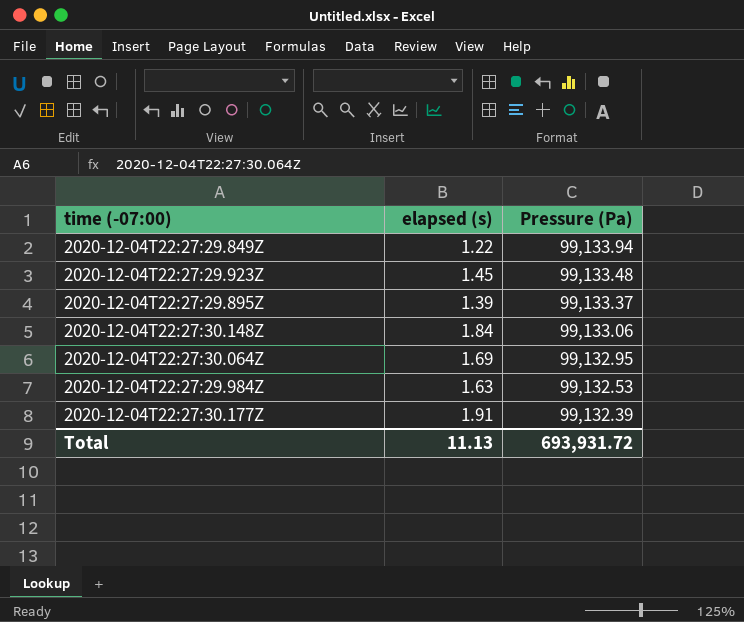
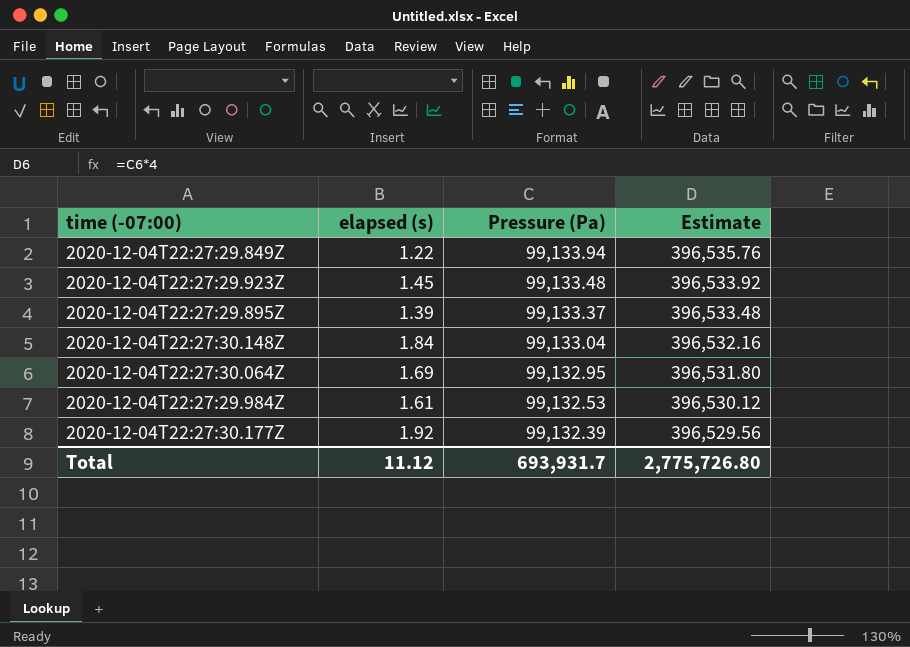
column Estimate | formula: none -> [Pressure (Pa)] * 4
2020-12-04T22:27:30.148Z | Pressure (Pa): 99,133.06 -> 99,133.04
2020-12-04T22:27:29.984Z | elapsed (s): 1.63 -> 1.61
2020-12-04T22:27:30.177Z | elapsed (s): 1.91 -> 1.92
Total | elapsed (s): 11.13 -> 11.12
Total | Pressure (Pa): 693,931.72 -> 693,931.7

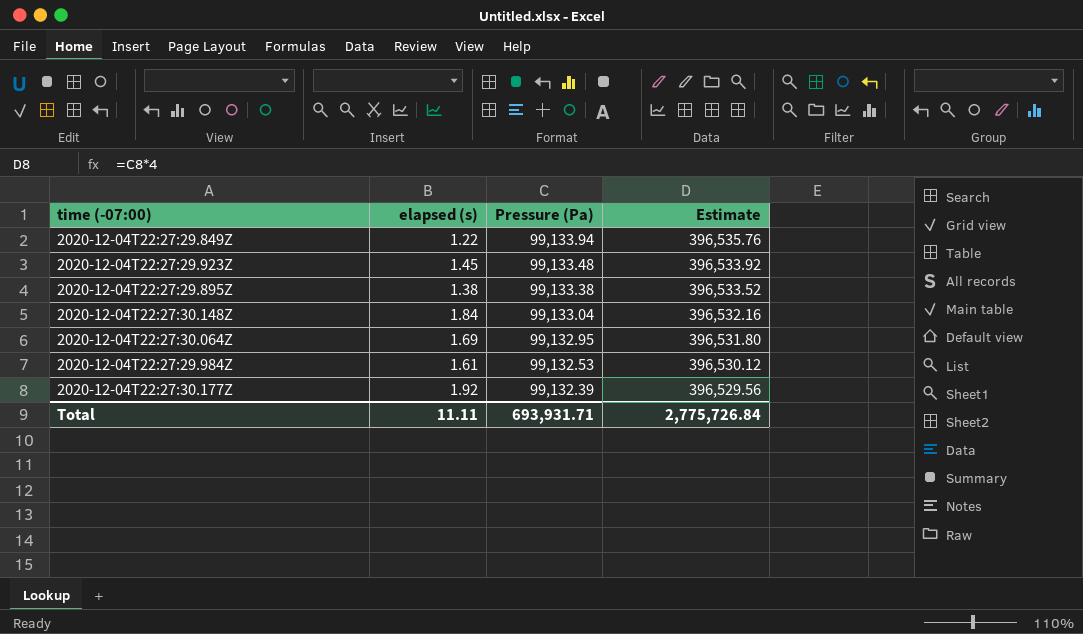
2020-12-04T22:27:29.895Z | elapsed (s): 1.39 -> 1.38
2020-12-04T22:27:29.895Z | Pressure (Pa): 99,133.37 -> 99,133.38
2020-12-04T22:27:29.895Z | Estimate: 396,533.48 -> 396,533.52
Total | elapsed (s): 11.12 -> 11.11
Total | Pressure (Pa): 693,931.7 -> 693,931.71
Total | Estimate: 2,775,726.80 -> 2,775,726.84

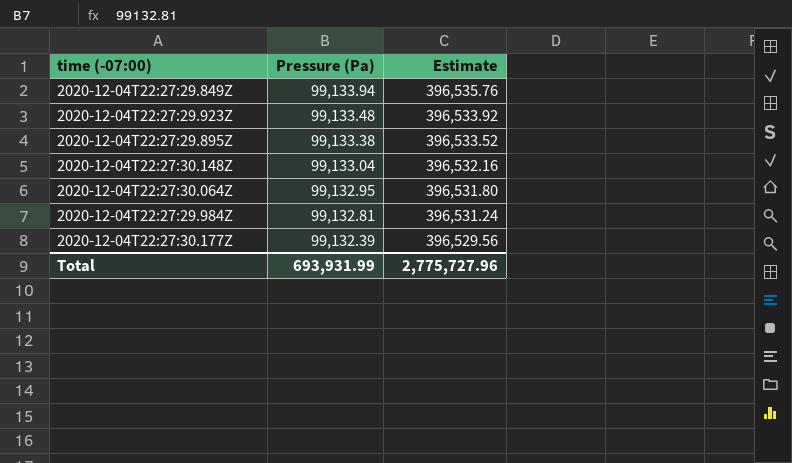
column elapsed (s) | position: 2 -> none
2020-12-04T22:27:29.984Z | Pressure (Pa): 99,132.53 -> 99,132.81
2020-12-04T22:27:29.984Z | Estimate: 396,530.12 -> 396,531.24
Total | Pressure (Pa): 693,931.71 -> 693,931.99
Total | Estimate: 2,775,726.84 -> 2,775,727.96

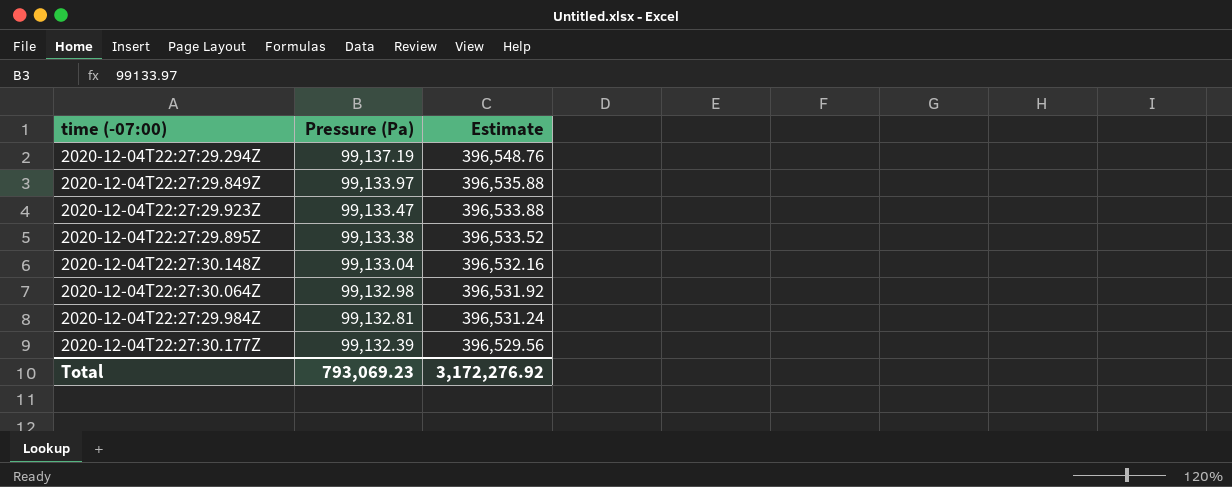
row 2020-12-04T22:27:29.294Z: none -> 99,137.19 | 396,548.76
2020-12-04T22:27:29.849Z | Pressure (Pa): 99,133.94 -> 99,133.97
2020-12-04T22:27:29.849Z | Estimate: 396,535.76 -> 396,535.88
2020-12-04T22:27:29.923Z | Pressure (Pa): 99,133.48 -> 99,133.47
2020-12-04T22:27:29.923Z | Estimate: 396,533.92 -> 396,533.88
2020-12-04T22:27:30.064Z | Pressure (Pa): 99,132.95 -> 99,132.98
2020-12-04T22:27:30.064Z | Estimate: 396,531.80 -> 396,531.92
Total | Pressure (Pa): 693,931.99 -> 793,069.23
Total | Estimate: 2,775,727.96 -> 3,172,276.92

